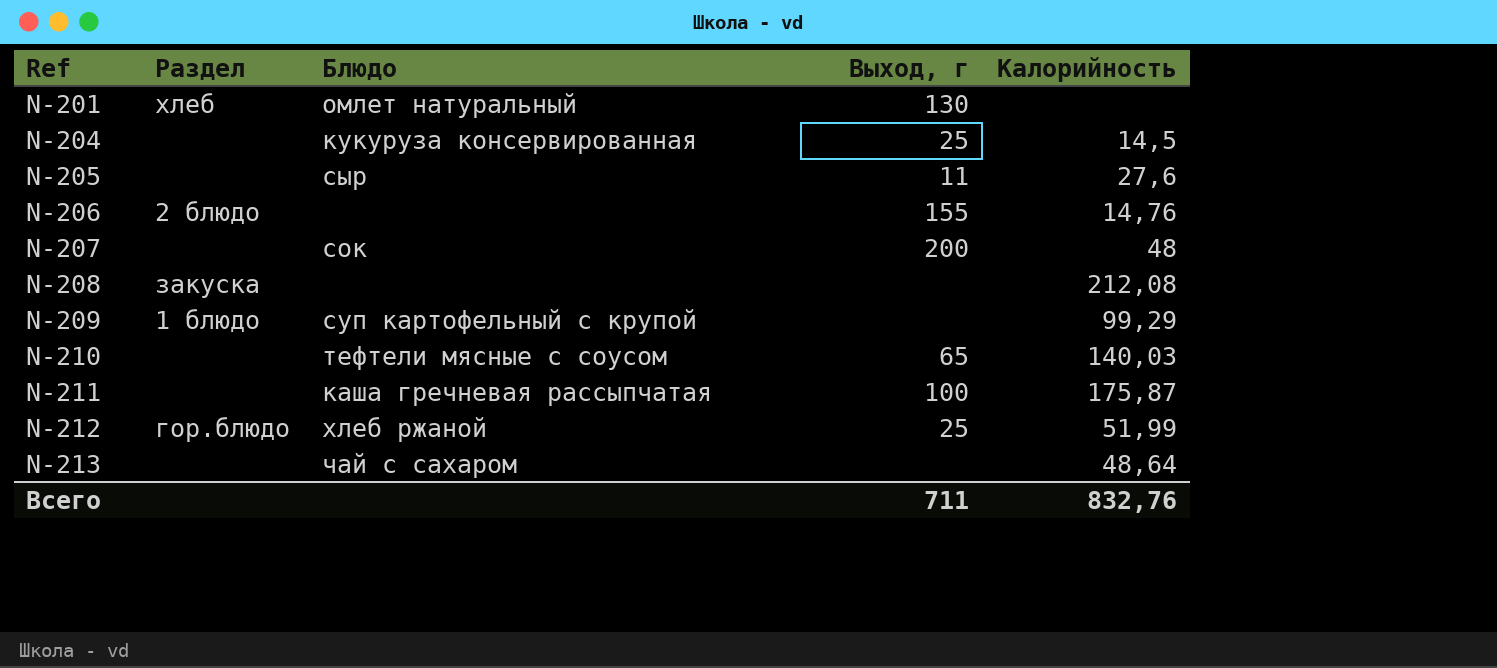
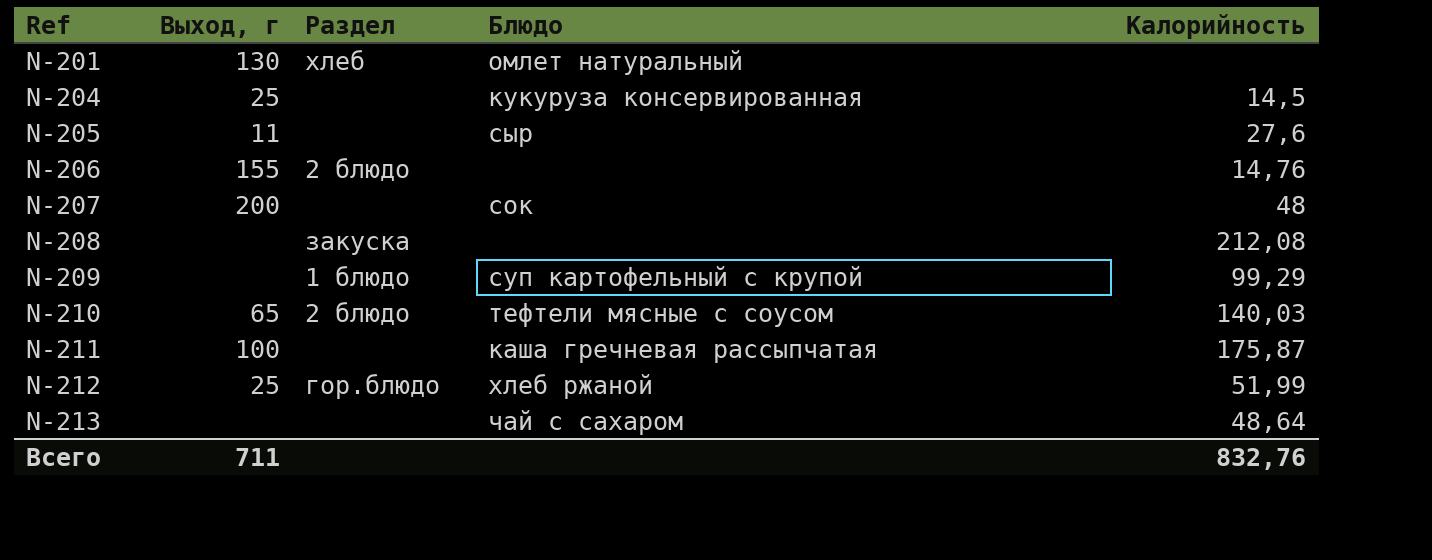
column Выход, г | position: 4 -> 2
N-210 | Раздел: none -> 2 блюдо

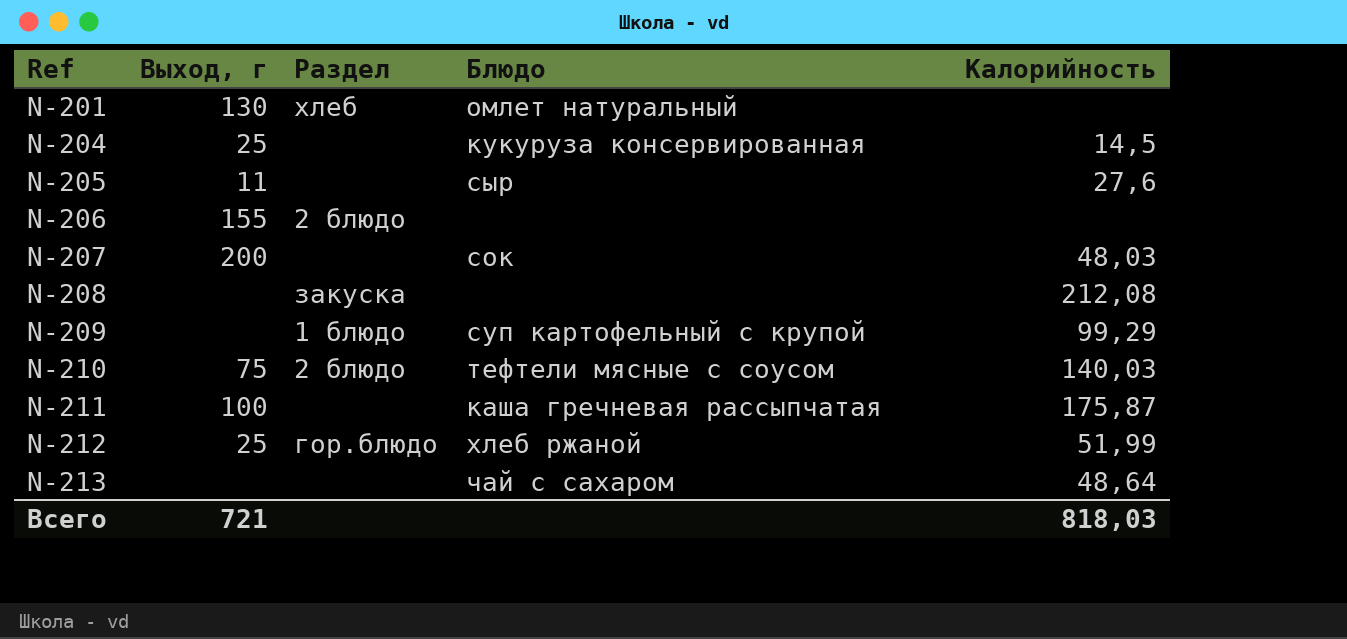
N-206 | Калорийность: 14,76 -> none
N-207 | Калорийность: 48 -> 48,03
N-210 | Выход, г: 65 -> 75
Всего | Выход, г: 711 -> 721
Всего | Калорийность: 832,76 -> 818,03

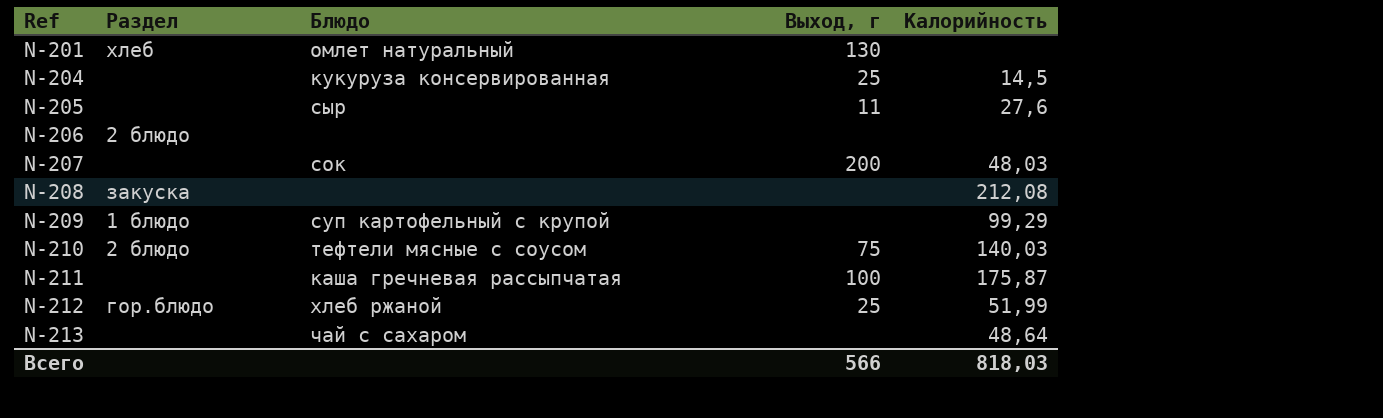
column Выход, г | position: 2 -> 4
N-206 | Выход, г: 155 -> none
Всего | Выход, г: 721 -> 566

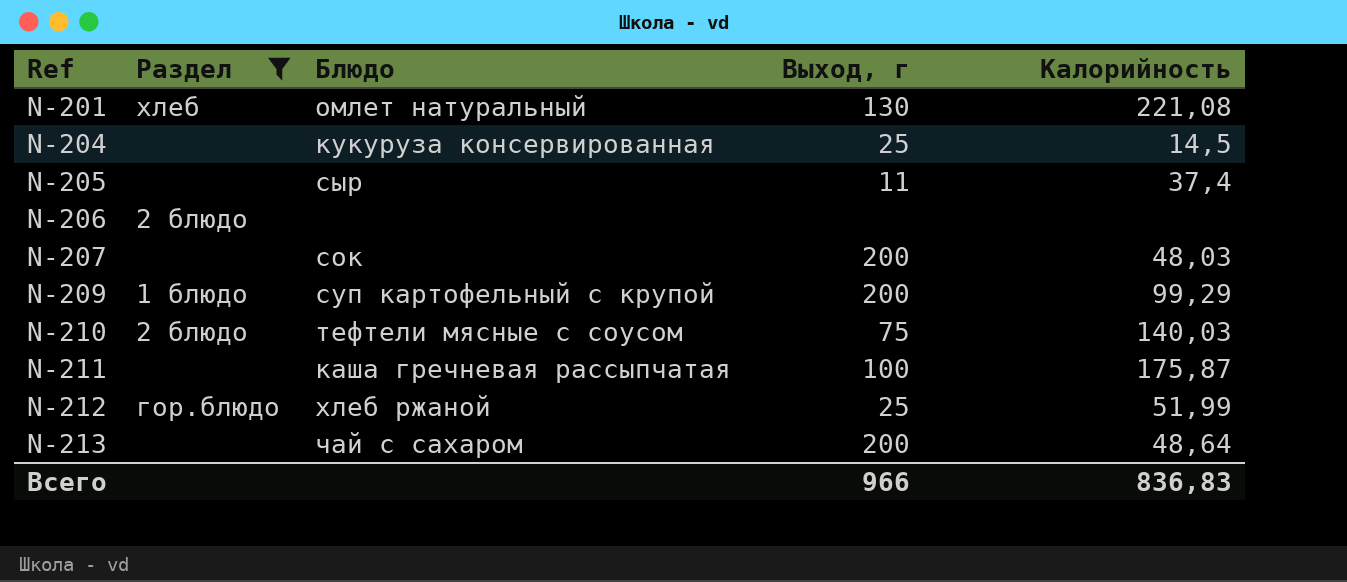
filter: none -> Раздел != закуска
N-201 | Калорийность: none -> 221,08
N-205 | Калорийность: 27,6 -> 37,4
N-209 | Выход, г: none -> 200
N-213 | Выход, г: none -> 200
Всего | Выход, г: 566 -> 966
Всего | Калорийность: 818,03 -> 836,83

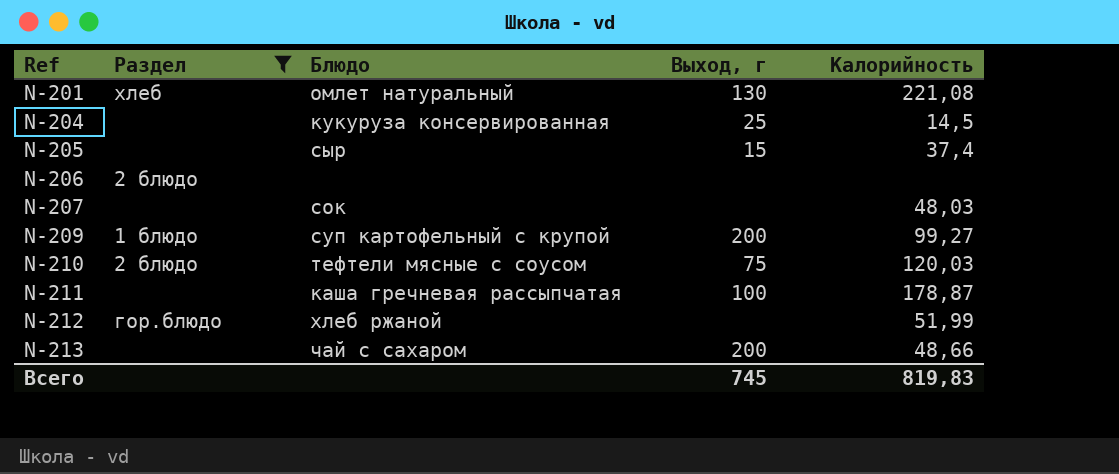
N-205 | Выход, г: 11 -> 15
N-207 | Выход, г: 200 -> none
N-209 | Калорийность: 99,29 -> 99,27
N-210 | Калорийность: 140,03 -> 120,03
N-211 | Калорийность: 175,87 -> 178,87
N-212 | Выход, г: 25 -> none
N-213 | Калорийность: 48,64 -> 48,66
Всего | Выход, г: 966 -> 745
Всего | Калорийность: 836,83 -> 819,83

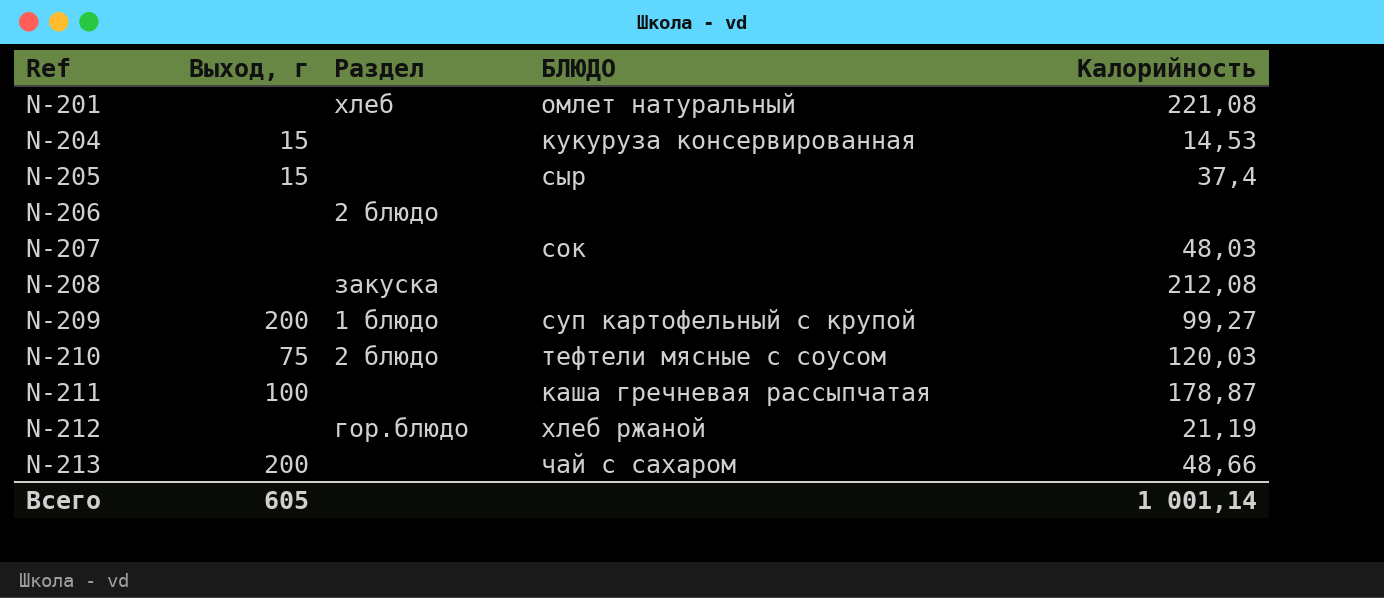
filter: Раздел != закуска -> none
column Выход, г | position: 4 -> 2
column name: Блюдо -> БЛЮДО
N-201 | Выход, г: 130 -> none
N-204 | Выход, г: 25 -> 15
N-204 | Калорийность: 14,5 -> 14,53
N-212 | Калорийность: 51,99 -> 21,19
Всего | Выход, г: 745 -> 605
Всего | Калорийность: 819,83 -> 1 001,14

